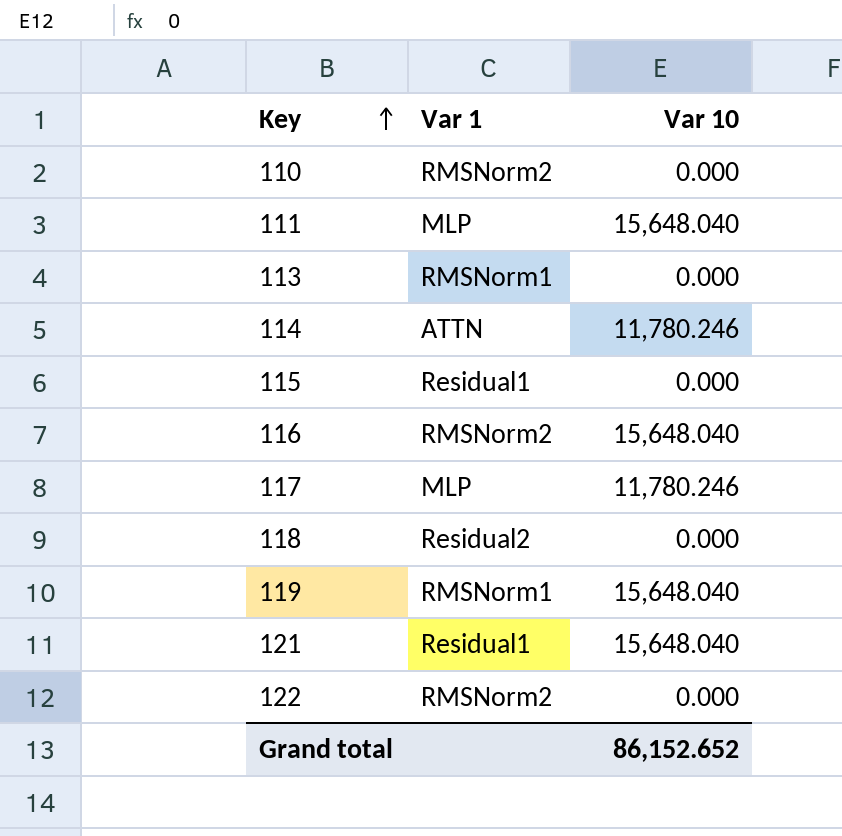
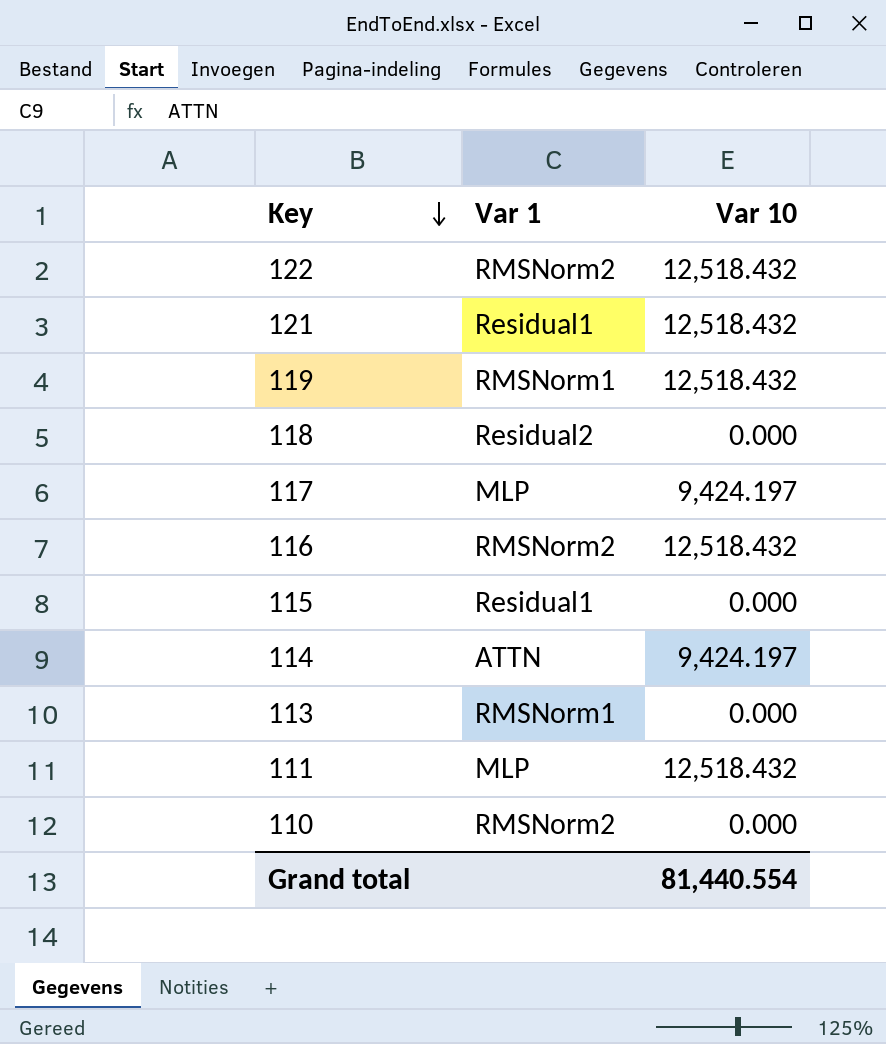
row order: Key ascending -> Key descending
122 | Var 10: 0.000 -> 12,518.432
121 | Var 10: 15,648.040 -> 12,518.432
119 | Var 10: 15,648.040 -> 12,518.432
117 | Var 10: 11,780.246 -> 9,424.197
116 | Var 10: 15,648.040 -> 12,518.432
114 | Var 10: 11,780.246 -> 9,424.197
111 | Var 10: 15,648.040 -> 12,518.432
Grand total | Var 10: 86,152.652 -> 81,440.554

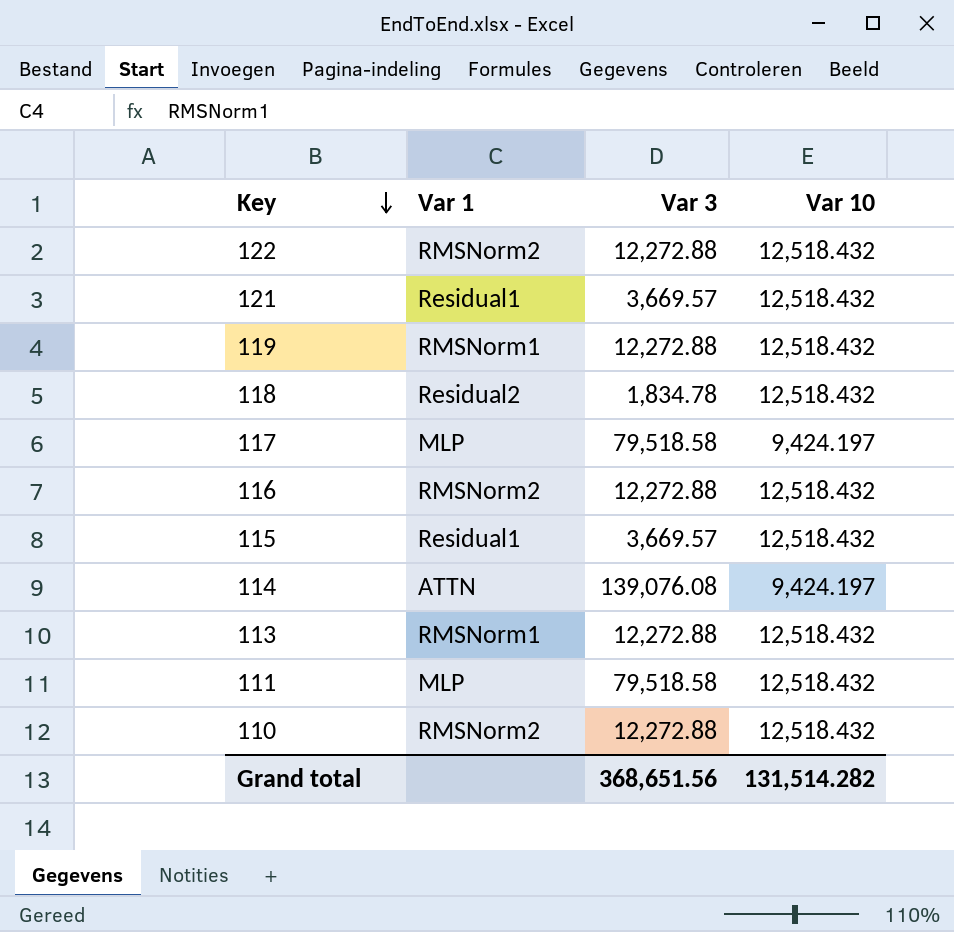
column Var 3 | position: none -> 3
118 | Var 10: 0.000 -> 12,518.432
115 | Var 10: 0.000 -> 12,518.432
113 | Var 10: 0.000 -> 12,518.432
110 | Var 10: 0.000 -> 12,518.432
Grand total | Var 10: 81,440.554 -> 131,514.282

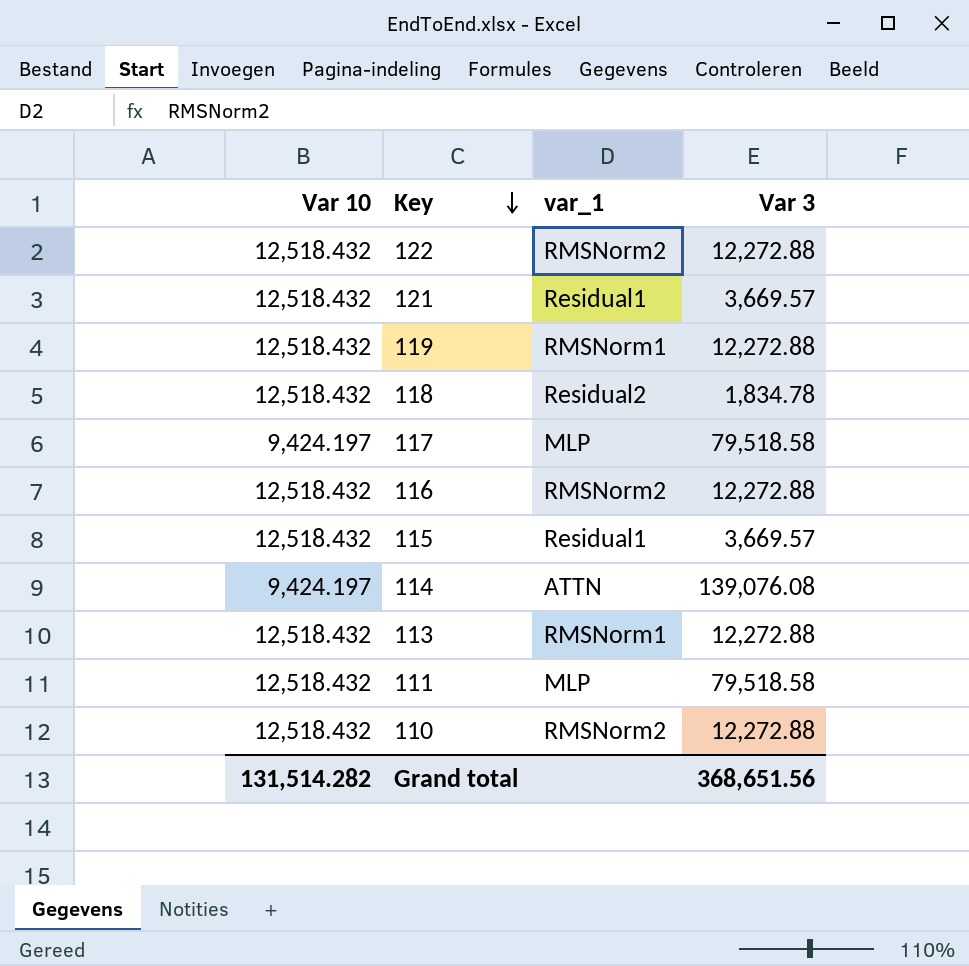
column Var 10 | position: 4 -> 1
column name: Var 1 -> var_1

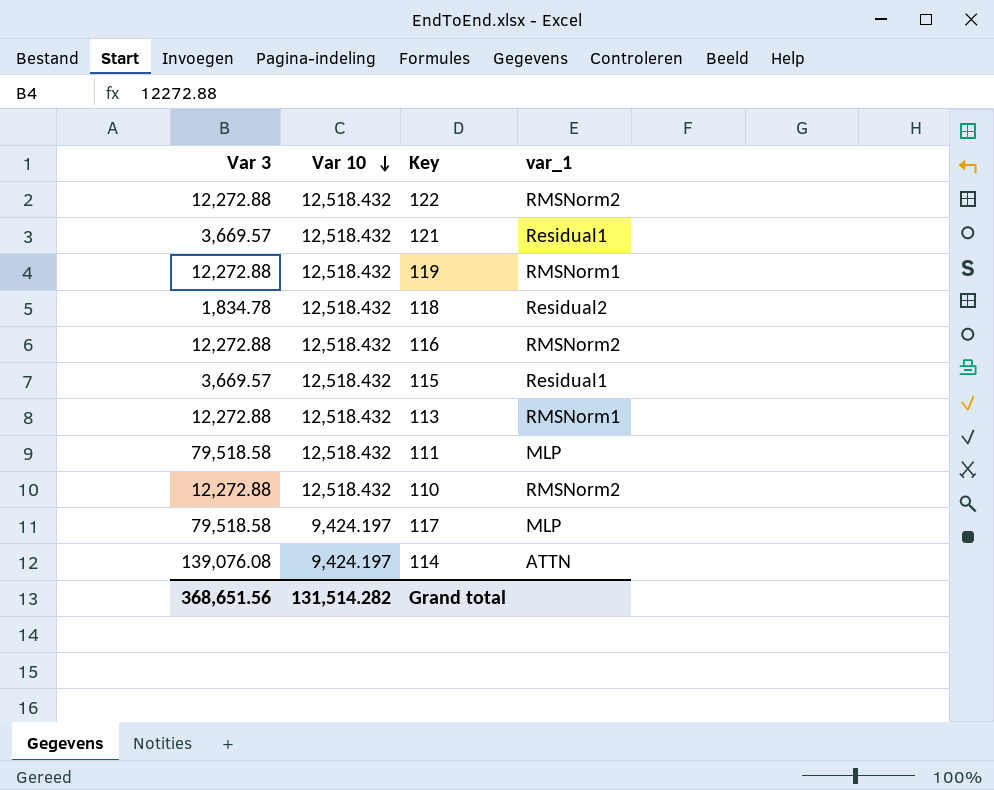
row order: Key descending -> Var 10 descending
column Var 3 | position: 4 -> 1

